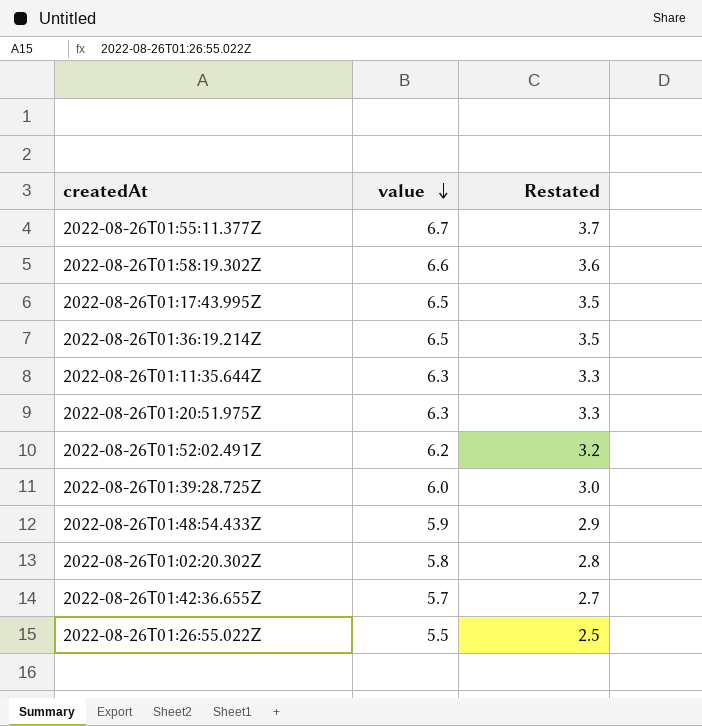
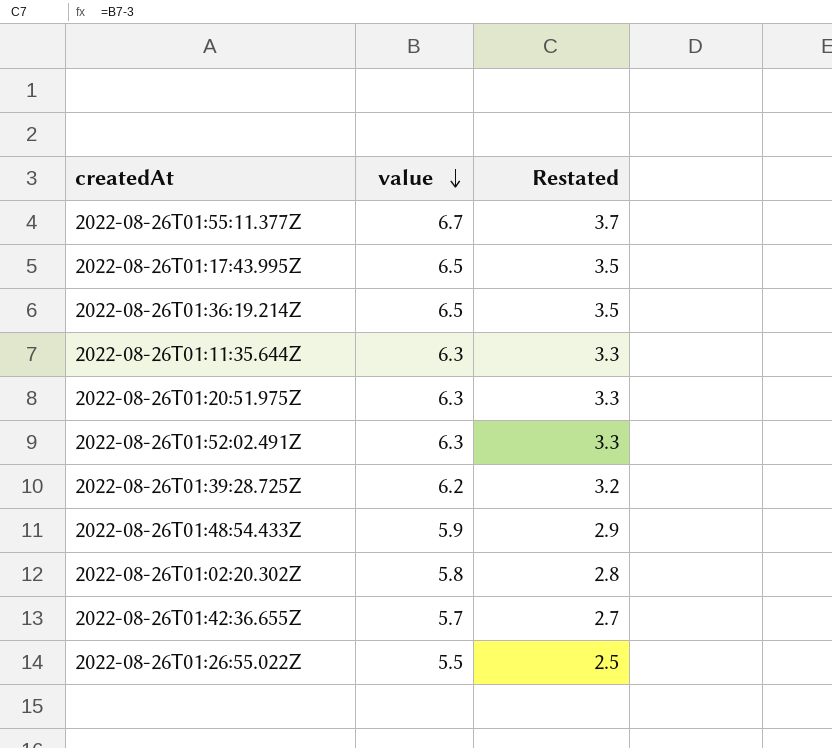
row 2022-08-26T01:58:19.302Z: 6.6 | 3.6 -> none
2022-08-26T01:52:02.491Z | value: 6.2 -> 6.3
2022-08-26T01:52:02.491Z | Restated: 3.2 -> 3.3
2022-08-26T01:39:28.725Z | value: 6.0 -> 6.2
2022-08-26T01:39:28.725Z | Restated: 3.0 -> 3.2

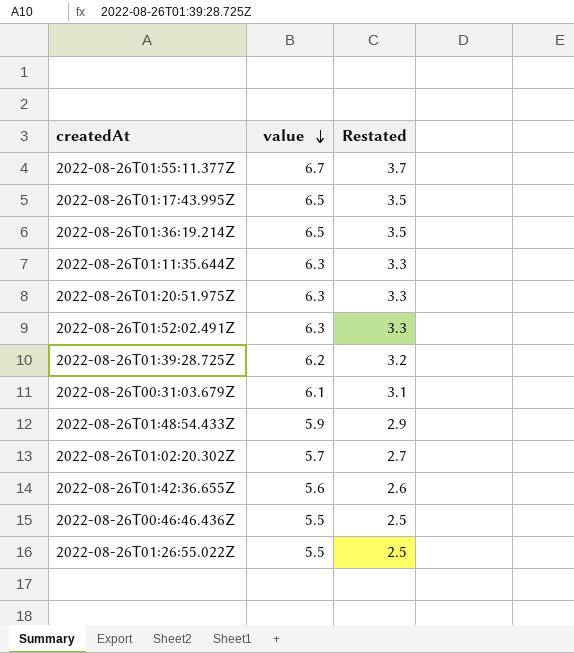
row 2022-08-26T00:31:03.679Z: none -> 6.1 | 3.1
2022-08-26T01:02:20.302Z | value: 5.8 -> 5.7
2022-08-26T01:02:20.302Z | Restated: 2.8 -> 2.7
2022-08-26T01:42:36.655Z | value: 5.7 -> 5.6
2022-08-26T01:42:36.655Z | Restated: 2.7 -> 2.6
row 2022-08-26T00:46:46.436Z: none -> 5.5 | 2.5

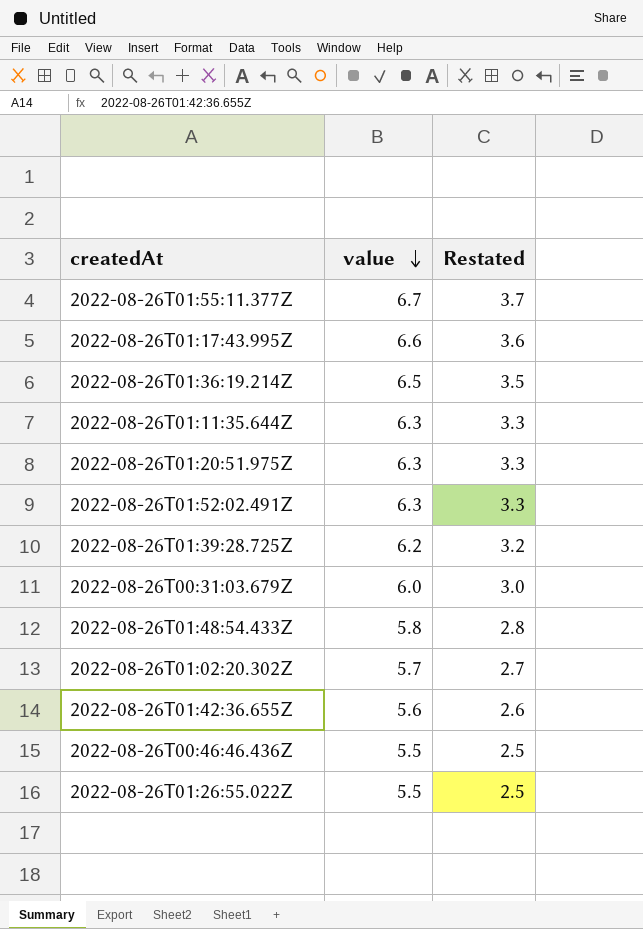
2022-08-26T01:17:43.995Z | value: 6.5 -> 6.6
2022-08-26T01:17:43.995Z | Restated: 3.5 -> 3.6
2022-08-26T00:31:03.679Z | value: 6.1 -> 6.0
2022-08-26T00:31:03.679Z | Restated: 3.1 -> 3.0
2022-08-26T01:48:54.433Z | value: 5.9 -> 5.8
2022-08-26T01:48:54.433Z | Restated: 2.9 -> 2.8

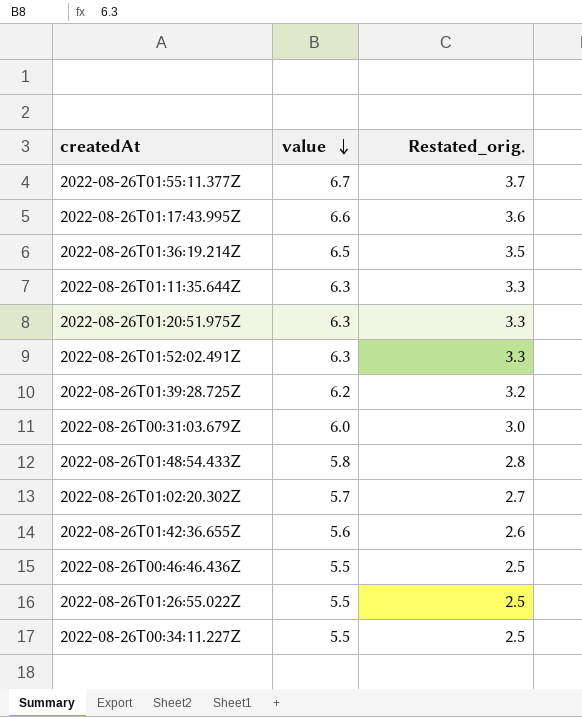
column name: Restated -> Restated_orig.
row 2022-08-26T00:34:11.227Z: none -> 5.5 | 2.5

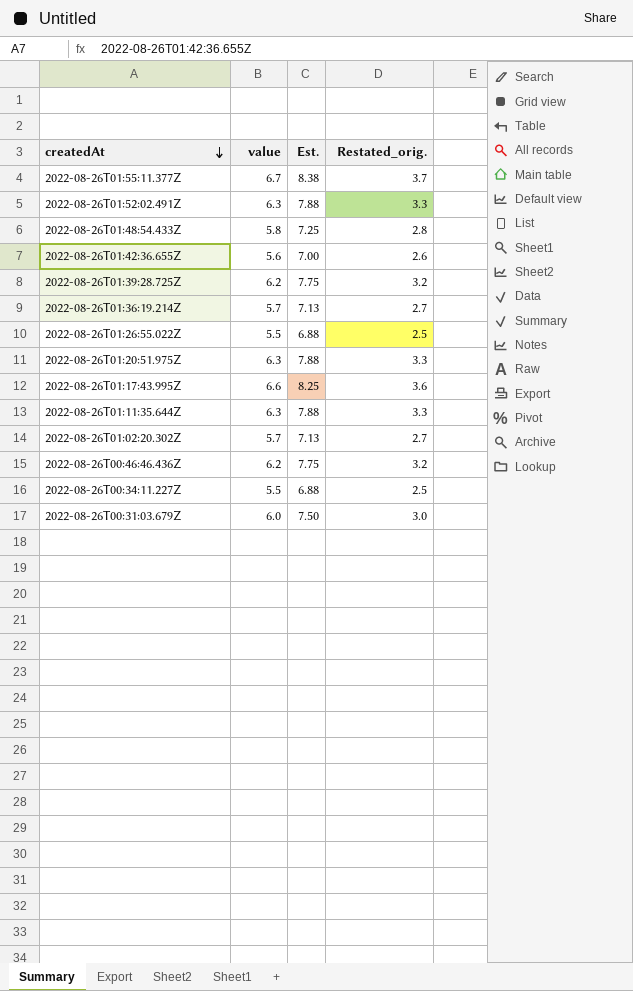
row order: value descending -> createdAt descending
column Est. | formula: none -> [value] * 1.25
2022-08-26T01:36:19.214Z | value: 6.5 -> 5.7
2022-08-26T01:36:19.214Z | Restated_orig.: 3.5 -> 2.7
2022-08-26T00:46:46.436Z | value: 5.5 -> 6.2
2022-08-26T00:46:46.436Z | Restated_orig.: 2.5 -> 3.2

